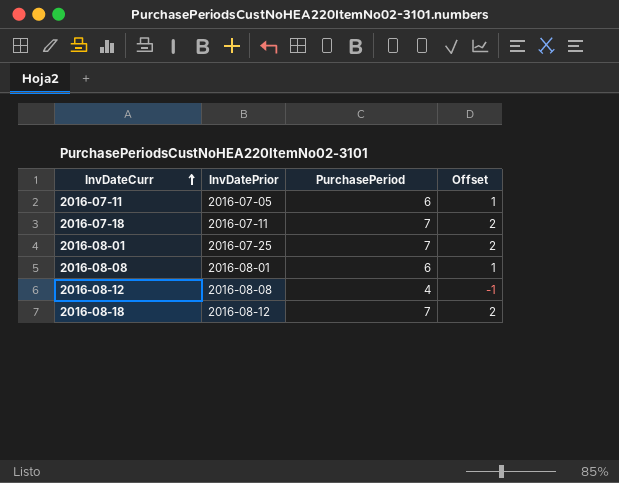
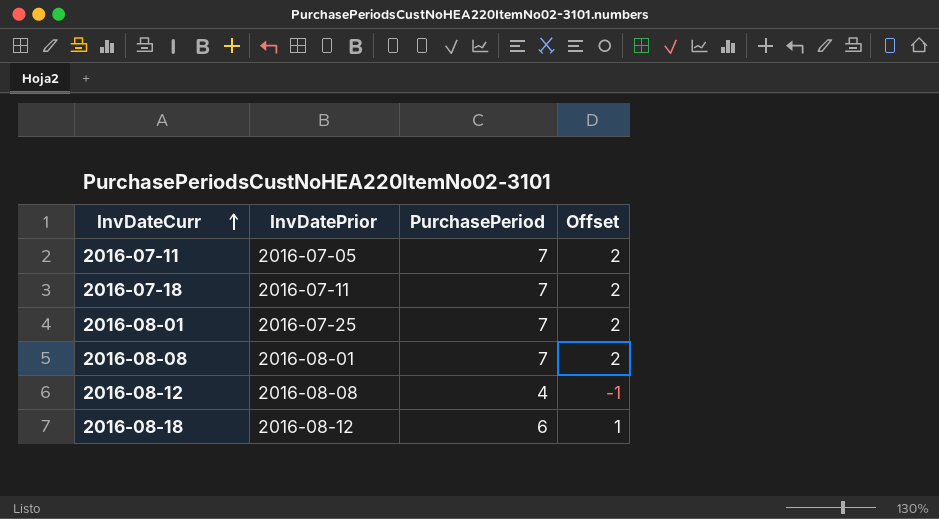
2016-07-11 | PurchasePeriod: 6 -> 7
2016-07-11 | Offset: 1 -> 2
2016-08-08 | PurchasePeriod: 6 -> 7
2016-08-08 | Offset: 1 -> 2
2016-08-18 | PurchasePeriod: 7 -> 6
2016-08-18 | Offset: 2 -> 1

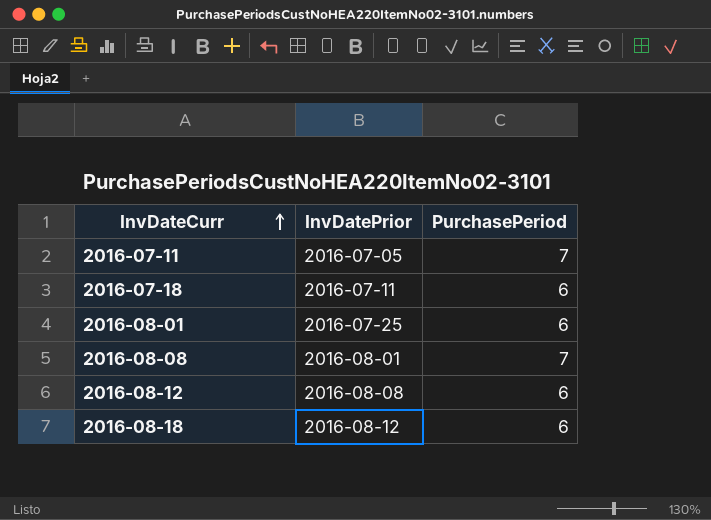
column Offset | formula: [PurchasePeriod] - 5 -> none
2016-07-18 | PurchasePeriod: 7 -> 6
2016-08-01 | PurchasePeriod: 7 -> 6
2016-08-12 | PurchasePeriod: 4 -> 6

